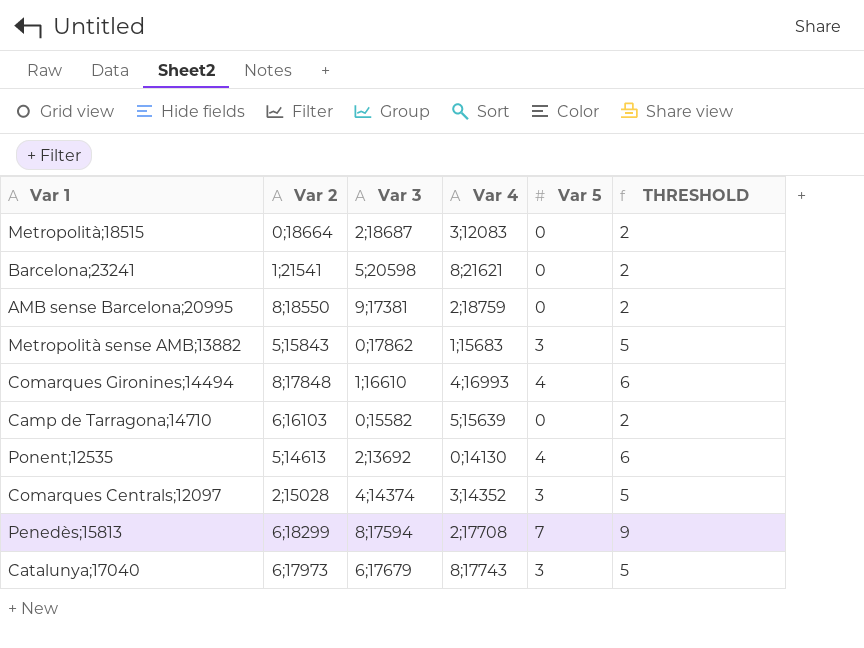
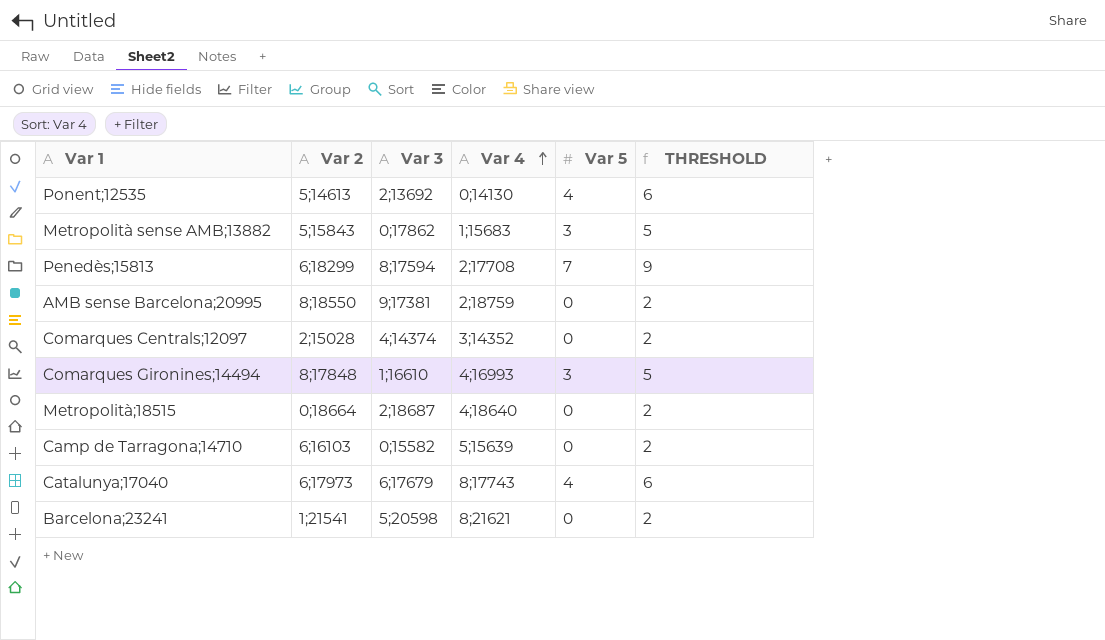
row order: none -> Var 4 ascending
Comarques Centrals;12097 | Var 5: 3 -> 0
Comarques Centrals;12097 | THRESHOLD: 5 -> 2
Comarques Gironines;14494 | Var 5: 4 -> 3
Comarques Gironines;14494 | THRESHOLD: 6 -> 5
Metropolità;18515 | Var 4: 3;12083 -> 4;18640
Catalunya;17040 | Var 5: 3 -> 4
Catalunya;17040 | THRESHOLD: 5 -> 6

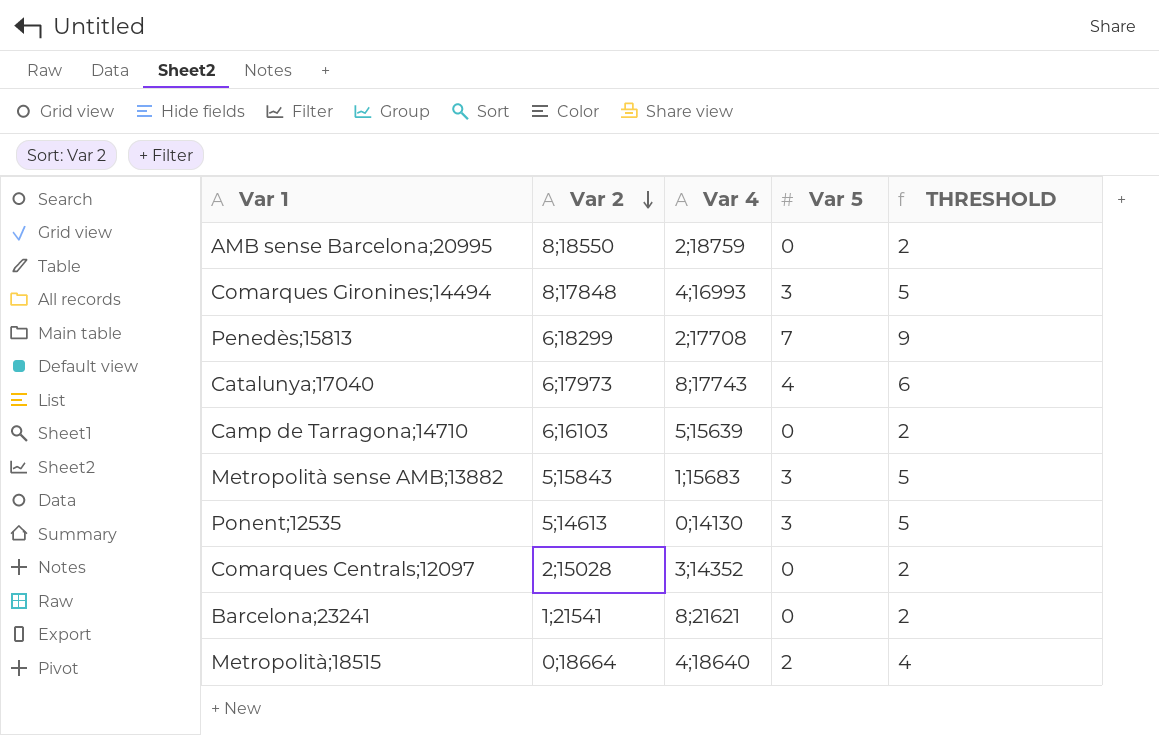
row order: Var 4 ascending -> Var 2 descending
column Var 3 | position: 3 -> none
Ponent;12535 | Var 5: 4 -> 3
Ponent;12535 | THRESHOLD: 6 -> 5
Metropolità;18515 | Var 5: 0 -> 2
Metropolità;18515 | THRESHOLD: 2 -> 4

